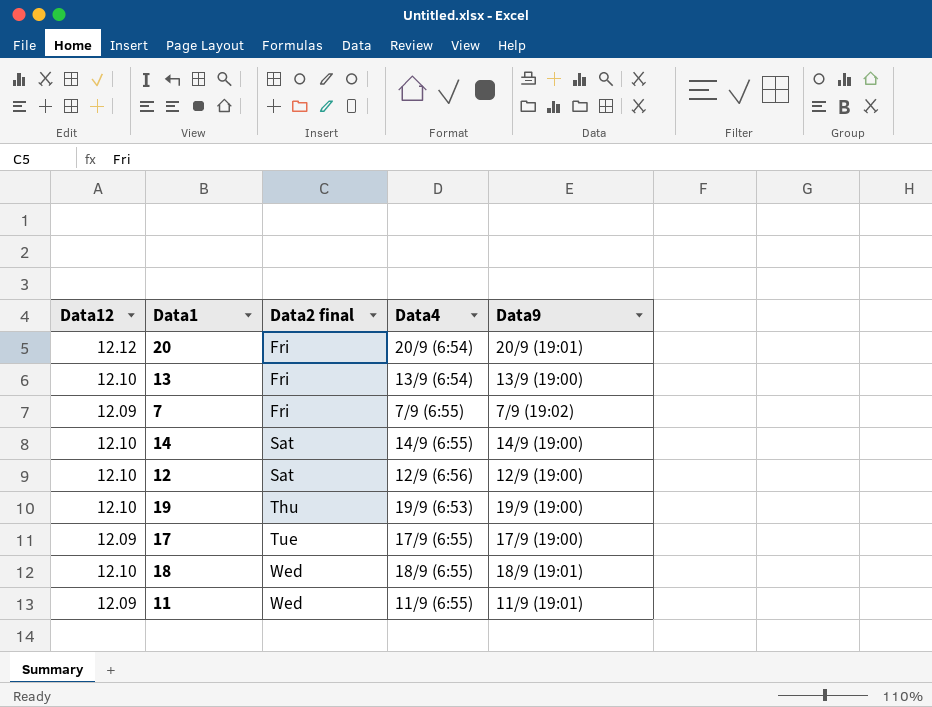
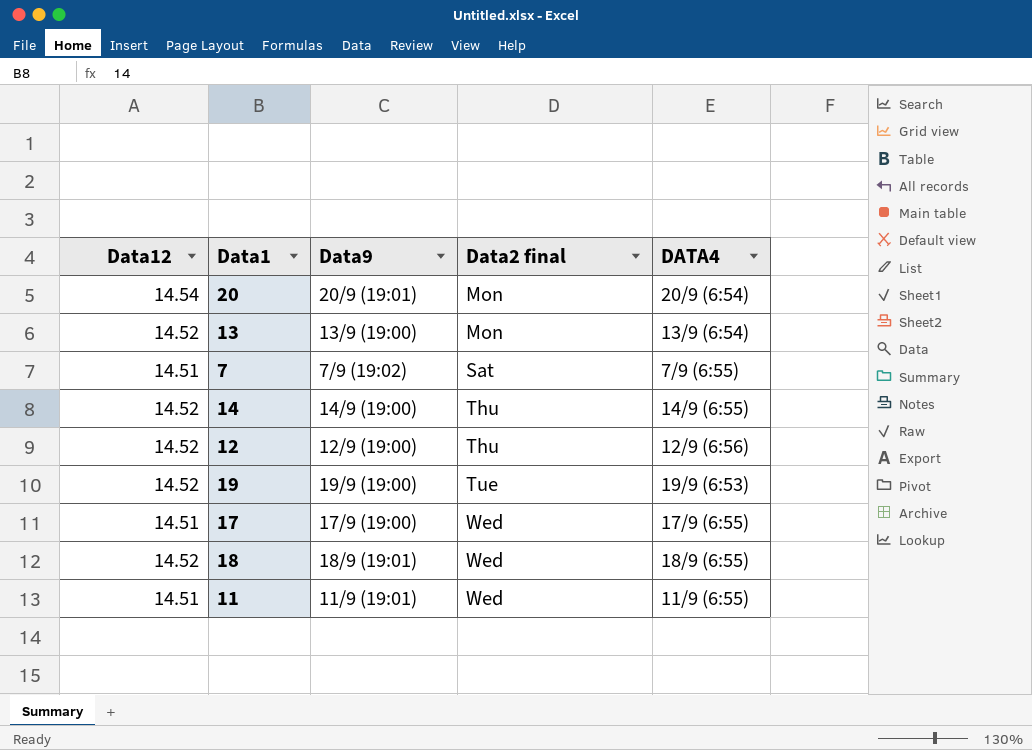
column Data9 | position: 5 -> 3
column name: Data4 -> DATA4
20 | Data12: 12.12 -> 14.54
20 | Data2 final: Fri -> Mon
13 | Data12: 12.10 -> 14.52
13 | Data2 final: Fri -> Mon
7 | Data12: 12.09 -> 14.51
7 | Data2 final: Fri -> Sat
14 | Data12: 12.10 -> 14.52
14 | Data2 final: Sat -> Thu
12 | Data12: 12.10 -> 14.52
12 | Data2 final: Sat -> Thu
19 | Data12: 12.10 -> 14.52
19 | Data2 final: Thu -> Tue
17 | Data12: 12.09 -> 14.51
17 | Data2 final: Tue -> Wed
18 | Data12: 12.10 -> 14.52
11 | Data12: 12.09 -> 14.51

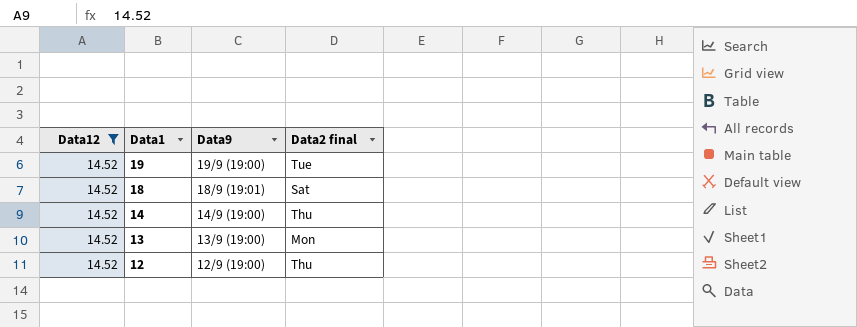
filter: none -> Data12 = 14.52
row order: Data2 final ascending -> Data1 descending
column DATA4 | position: 5 -> none
18 | Data2 final: Wed -> Sat

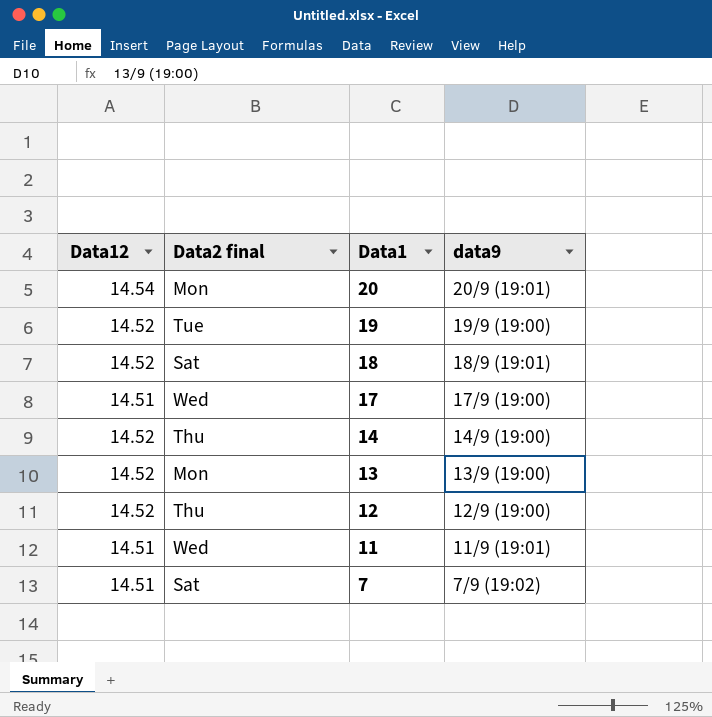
filter: Data12 = 14.52 -> none
column Data2 final | position: 4 -> 2
column name: Data9 -> data9

